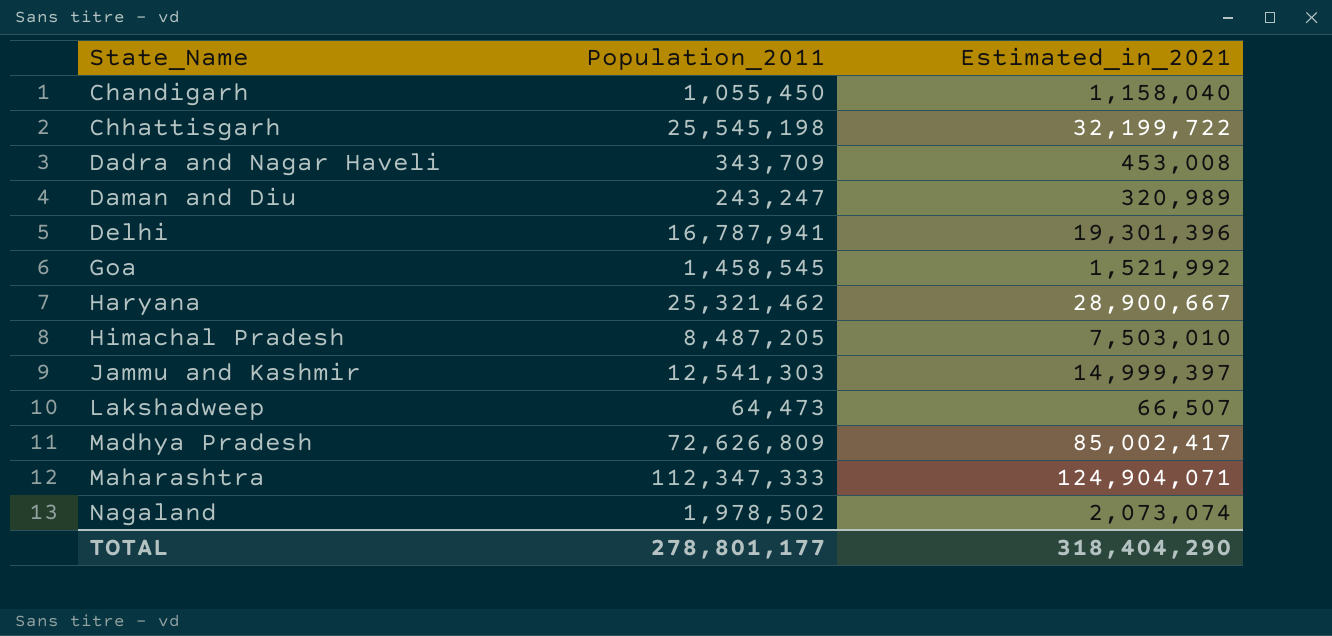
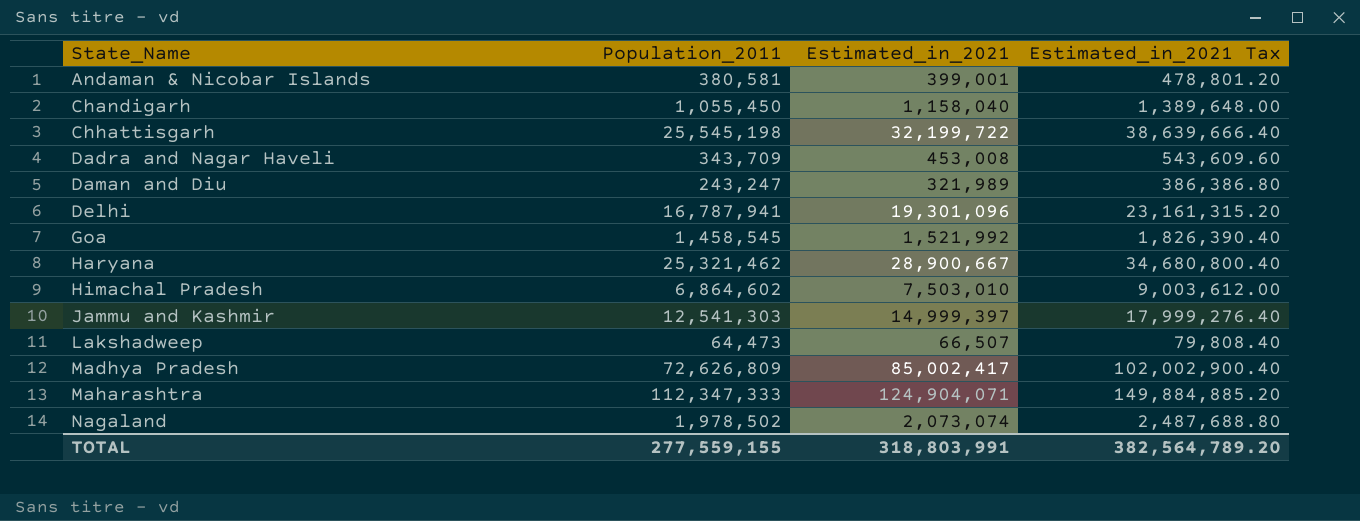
column Estimated_in_2021 Tax | formula: none -> [Estimated_in_2021] * 1.2
row Andaman & Nicobar Islands: none -> 380,581 | 399,001 | 478,801.20
Daman and Diu | Estimated_in_2021: 320,989 -> 321,989
Delhi | Estimated_in_2021: 19,301,396 -> 19,301,096
Himachal Pradesh | Population_2011: 8,487,205 -> 6,864,602
TOTAL | Population_2011: 278,801,177 -> 277,559,155
TOTAL | Estimated_in_2021: 318,404,290 -> 318,803,991

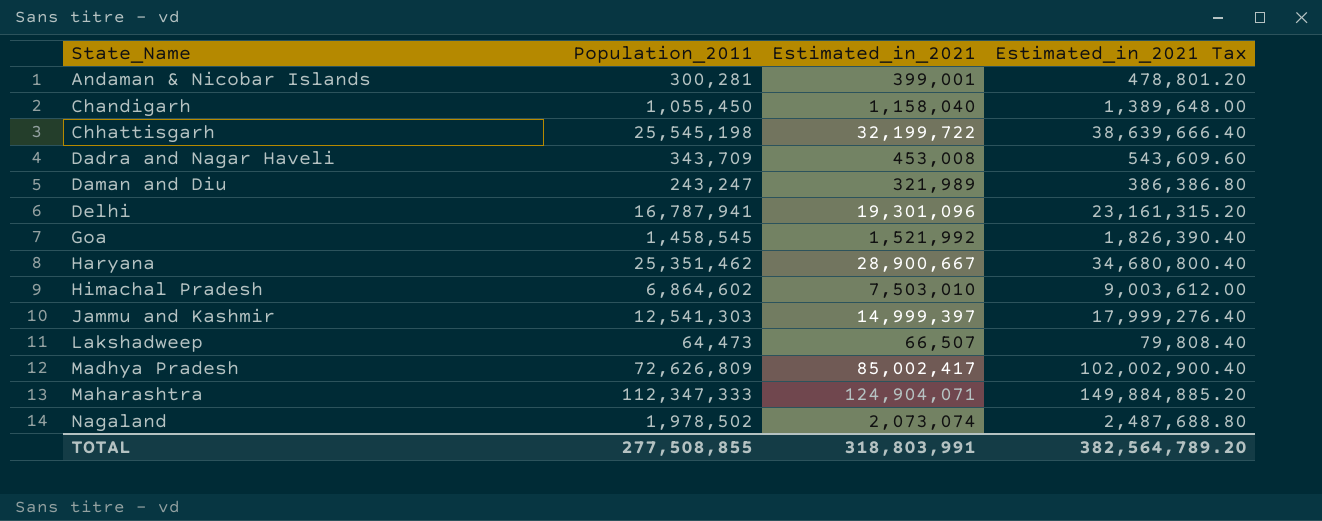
Andaman & Nicobar Islands | Population_2011: 380,581 -> 300,281
Haryana | Population_2011: 25,321,462 -> 25,351,462
TOTAL | Population_2011: 277,559,155 -> 277,508,855

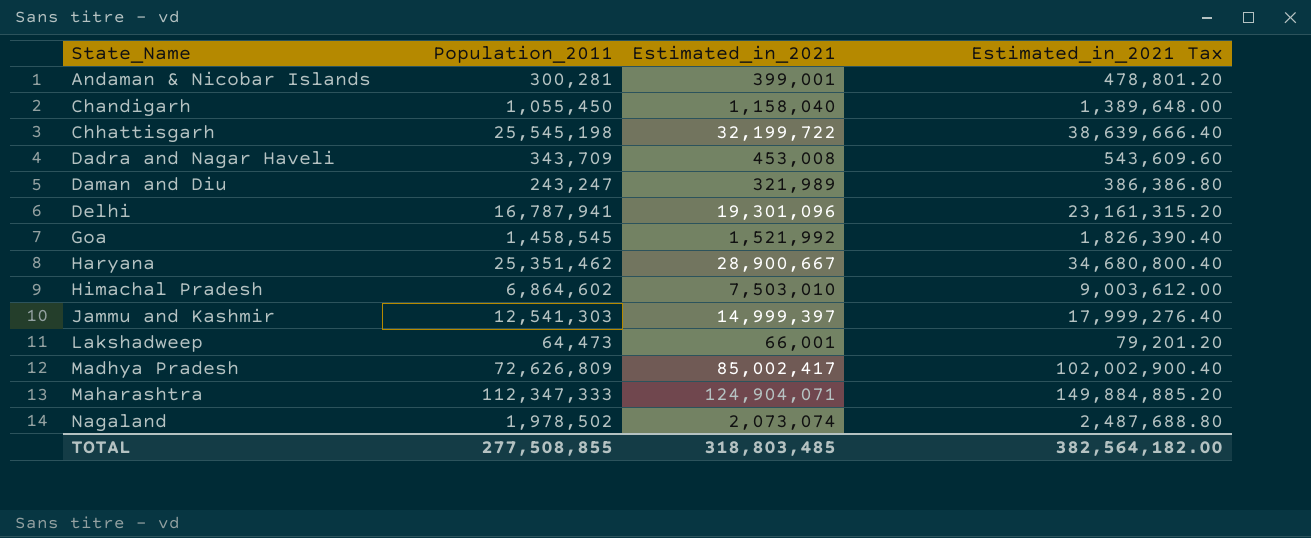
Lakshadweep | Estimated_in_2021: 66,507 -> 66,001
Lakshadweep | Estimated_in_2021 Tax: 79,808.40 -> 79,201.20
TOTAL | Estimated_in_2021: 318,803,991 -> 318,803,485
TOTAL | Estimated_in_2021 Tax: 382,564,789.20 -> 382,564,182.00

